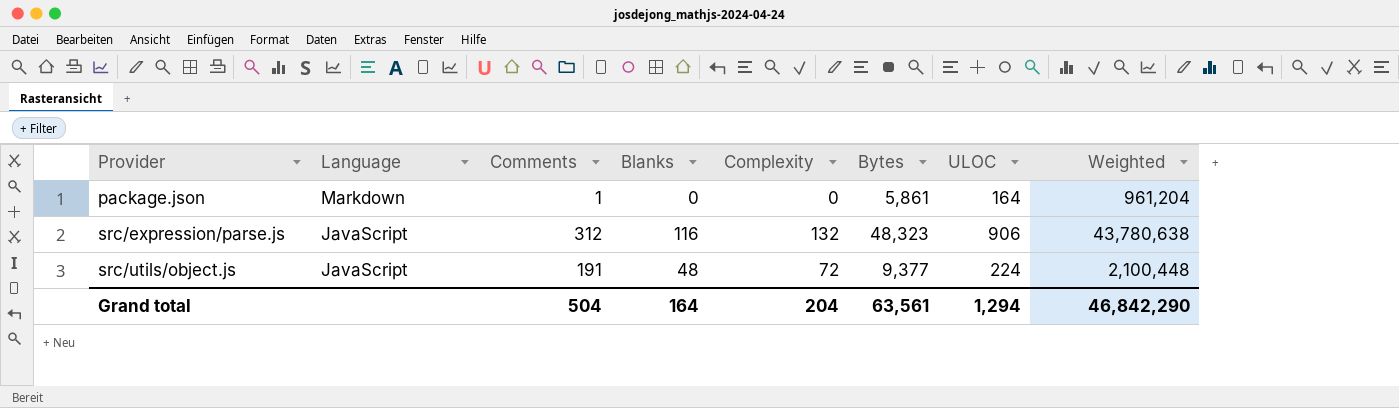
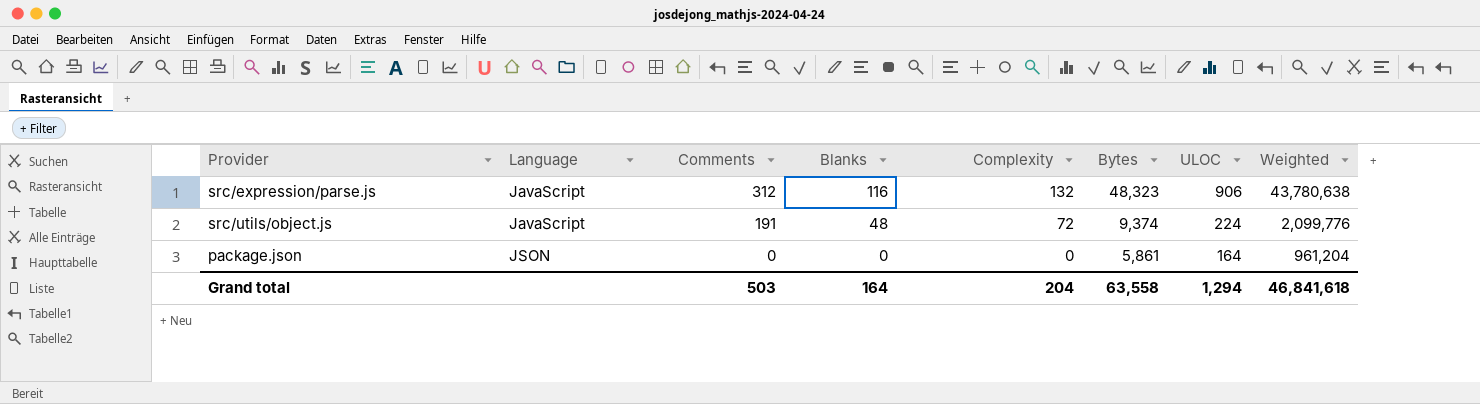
row order: Provider ascending -> Language ascending
src/utils/object.js | Bytes: 9,377 -> 9,374
src/utils/object.js | Weighted: 2,100,448 -> 2,099,776
package.json | Language: Markdown -> JSON
package.json | Comments: 1 -> 0
Grand total | Comments: 504 -> 503
Grand total | Bytes: 63,561 -> 63,558
Grand total | Weighted: 46,842,290 -> 46,841,618

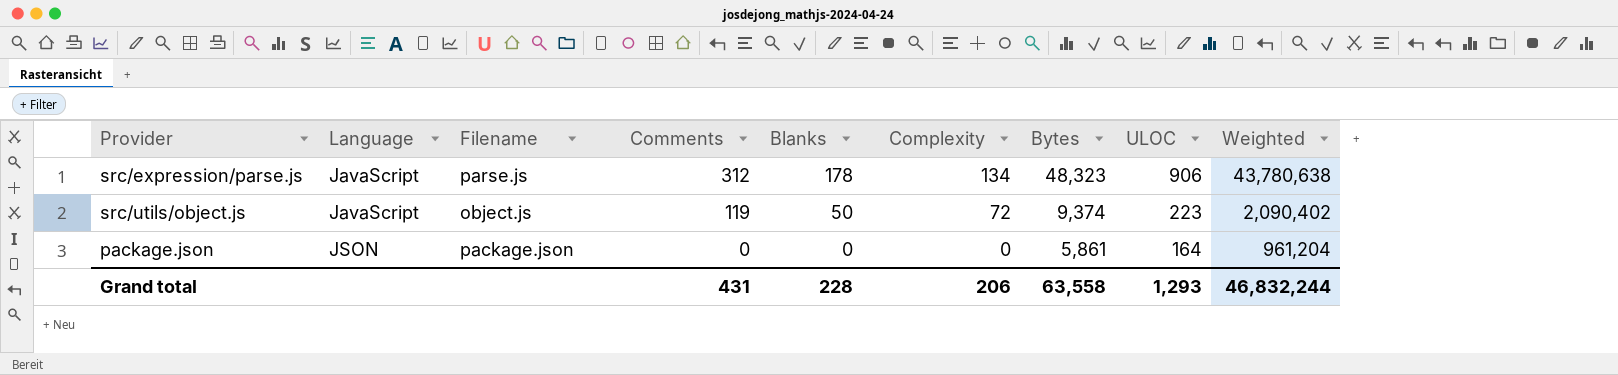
column Filename | position: none -> 3
src/expression/parse.js | Blanks: 116 -> 178
src/expression/parse.js | Complexity: 132 -> 134
src/utils/object.js | Comments: 191 -> 119
src/utils/object.js | Blanks: 48 -> 50
src/utils/object.js | ULOC: 224 -> 223
src/utils/object.js | Weighted: 2,099,776 -> 2,090,402
Grand total | Comments: 503 -> 431
Grand total | Blanks: 164 -> 228
Grand total | Complexity: 204 -> 206
Grand total | ULOC: 1,294 -> 1,293
Grand total | Weighted: 46,841,618 -> 46,832,244

